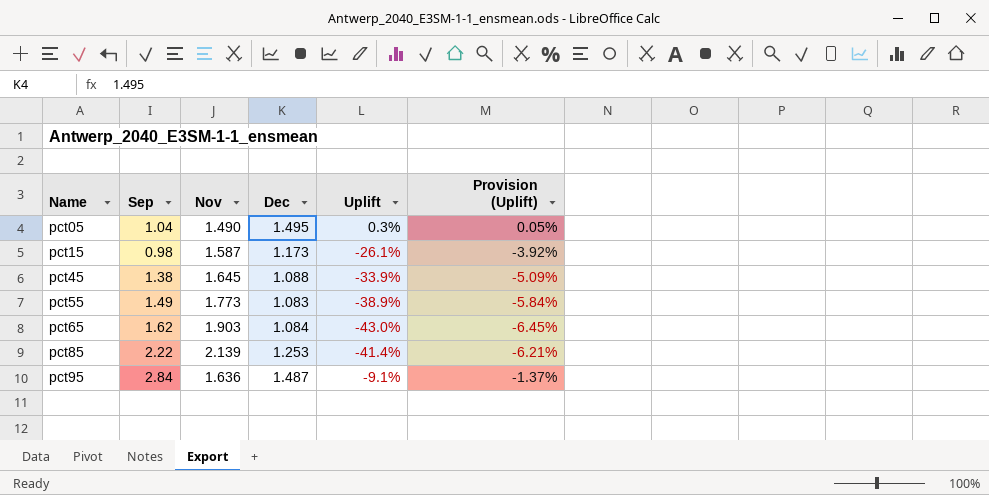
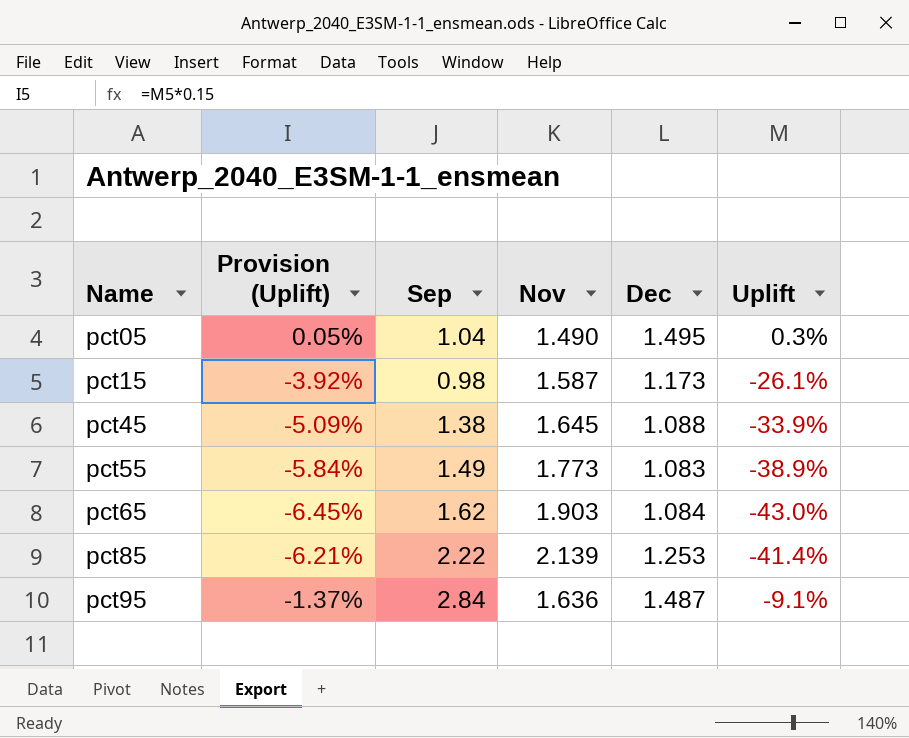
column Provision (Uplift) | position: 6 -> 2

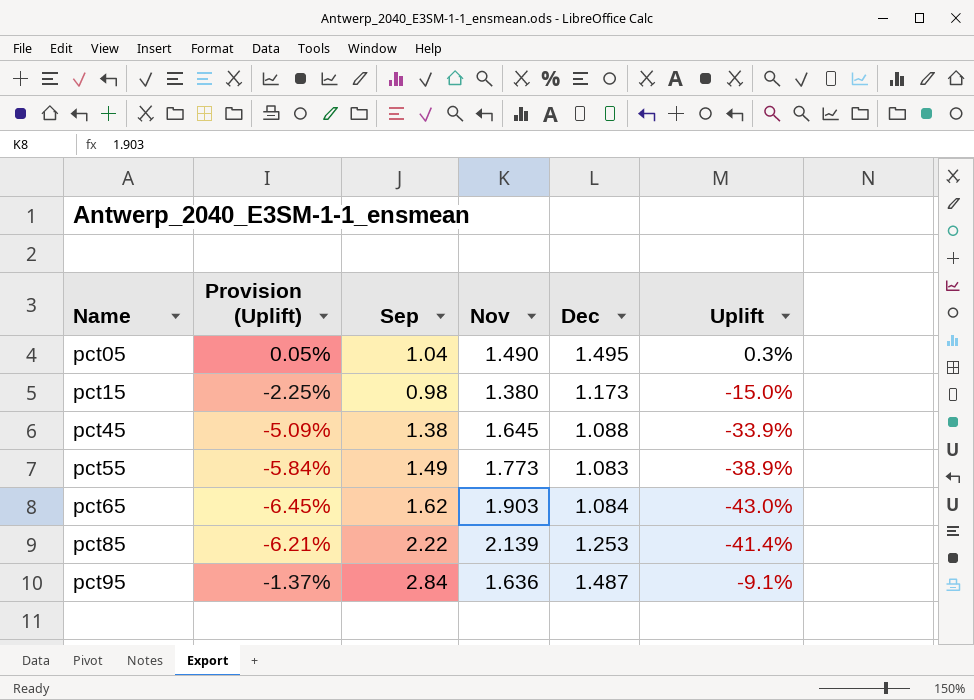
pct15 | Provision (Uplift): -3.92% -> -2.25%
pct15 | Nov: 1.587 -> 1.380
pct15 | Uplift: -26.1% -> -15.0%

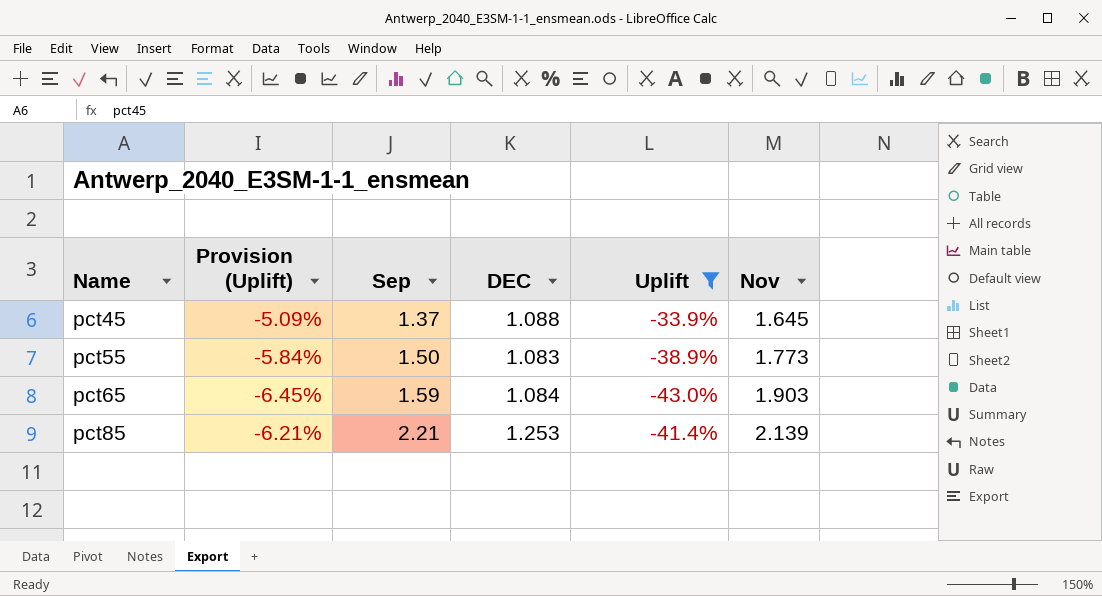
filter: none -> Uplift <= -33.9%
column name: Dec -> DEC
column Nov | position: 4 -> 6
pct45 | Sep: 1.38 -> 1.37
pct55 | Sep: 1.49 -> 1.50
pct65 | Sep: 1.62 -> 1.59
pct85 | Sep: 2.22 -> 2.21

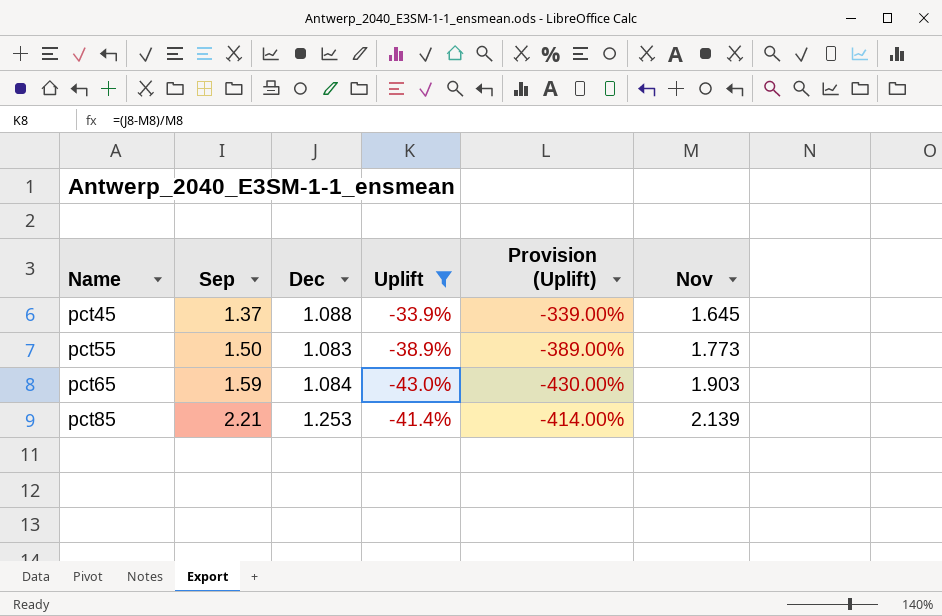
column name: DEC -> Dec
column Provision (Uplift) | formula: [Uplift] * 0.15 -> [Uplift] * 10
column Provision (Uplift) | position: 2 -> 5

